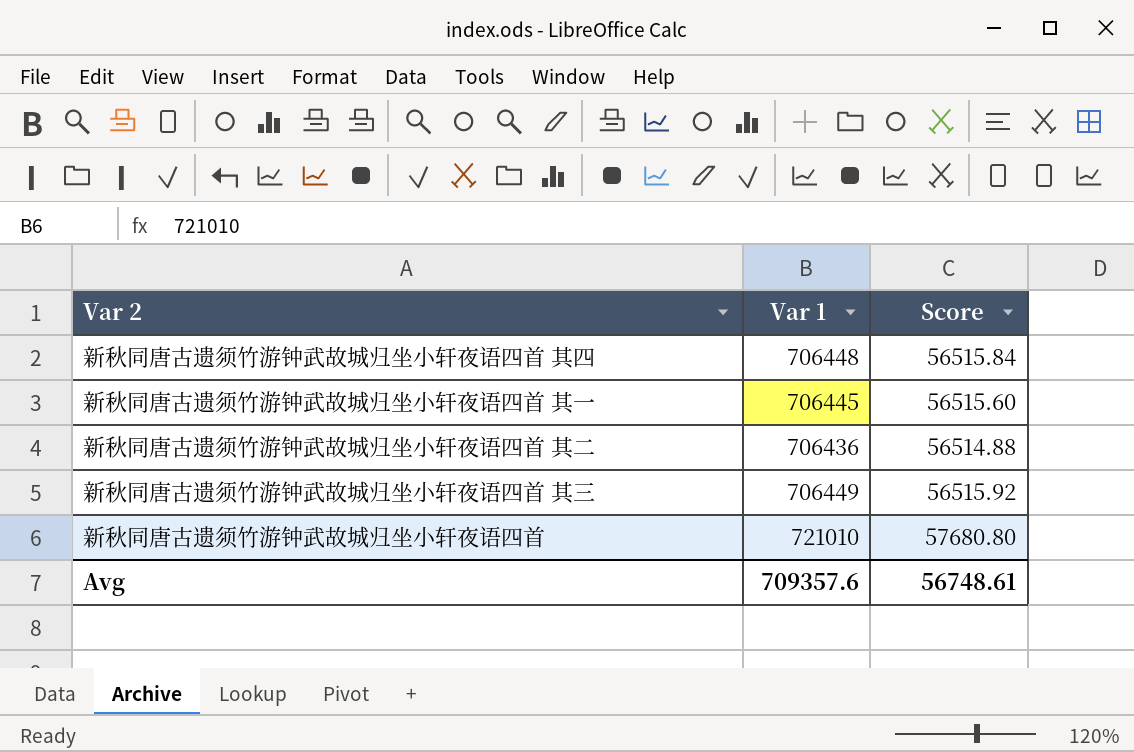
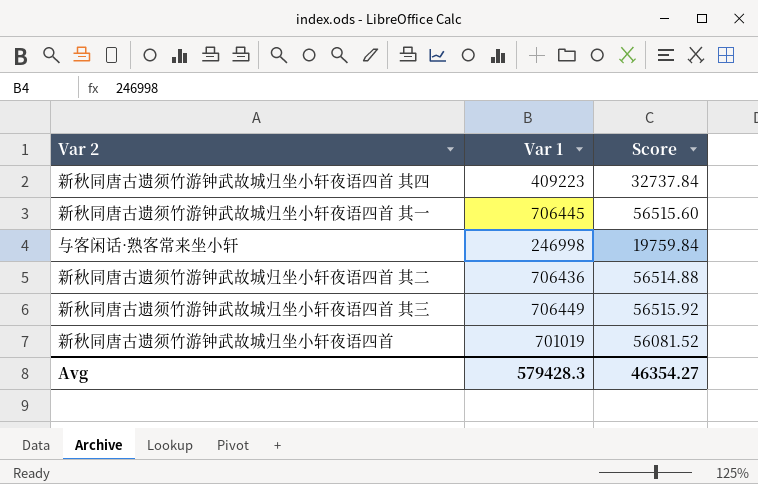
新秋同唐古遗须竹游钟武故城归坐小轩夜语四首 其四 | Var 1: 706448 -> 409223
新秋同唐古遗须竹游钟武故城归坐小轩夜语四首 其四 | Score: 56515.84 -> 32737.84
row 与客闲话·熟客常来坐小轩: none -> 246998 | 19759.84
新秋同唐古遗须竹游钟武故城归坐小轩夜语四首 | Var 1: 721010 -> 701019
新秋同唐古遗须竹游钟武故城归坐小轩夜语四首 | Score: 57680.80 -> 56081.52
Avg | Var 1: 709357.6 -> 579428.3
Avg | Score: 56748.61 -> 46354.27

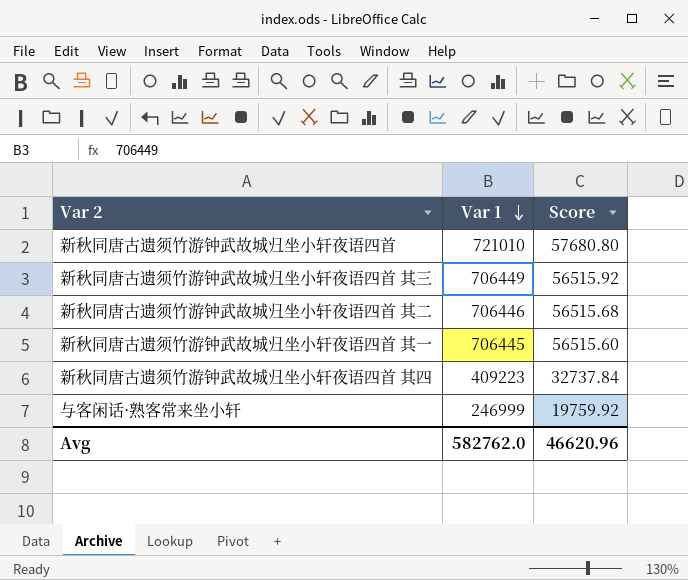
row order: none -> Var 1 descending
新秋同唐古遗须竹游钟武故城归坐小轩夜语四首 | Var 1: 701019 -> 721010
新秋同唐古遗须竹游钟武故城归坐小轩夜语四首 | Score: 56081.52 -> 57680.80
新秋同唐古遗须竹游钟武故城归坐小轩夜语四首 其二 | Var 1: 706436 -> 706446
新秋同唐古遗须竹游钟武故城归坐小轩夜语四首 其二 | Score: 56514.88 -> 56515.68
与客闲话·熟客常来坐小轩 | Var 1: 246998 -> 246999
与客闲话·熟客常来坐小轩 | Score: 19759.84 -> 19759.92
Avg | Var 1: 579428.3 -> 582762.0
Avg | Score: 46354.27 -> 46620.96

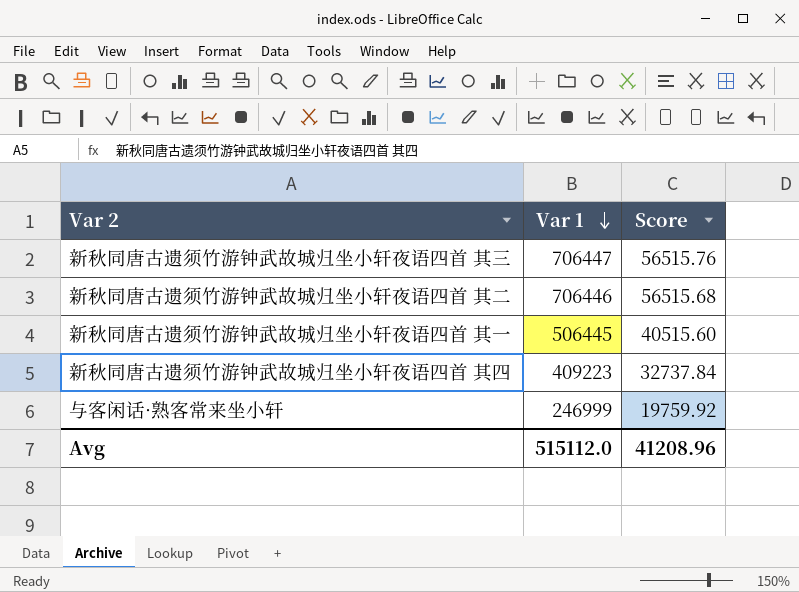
row 新秋同唐古遗须竹游钟武故城归坐小轩夜语四首: 721010 | 57680.80 -> none
新秋同唐古遗须竹游钟武故城归坐小轩夜语四首 其三 | Var 1: 706449 -> 706447
新秋同唐古遗须竹游钟武故城归坐小轩夜语四首 其三 | Score: 56515.92 -> 56515.76
新秋同唐古遗须竹游钟武故城归坐小轩夜语四首 其一 | Var 1: 706445 -> 506445
新秋同唐古遗须竹游钟武故城归坐小轩夜语四首 其一 | Score: 56515.60 -> 40515.60
Avg | Var 1: 582762.0 -> 515112.0
Avg | Score: 46620.96 -> 41208.96

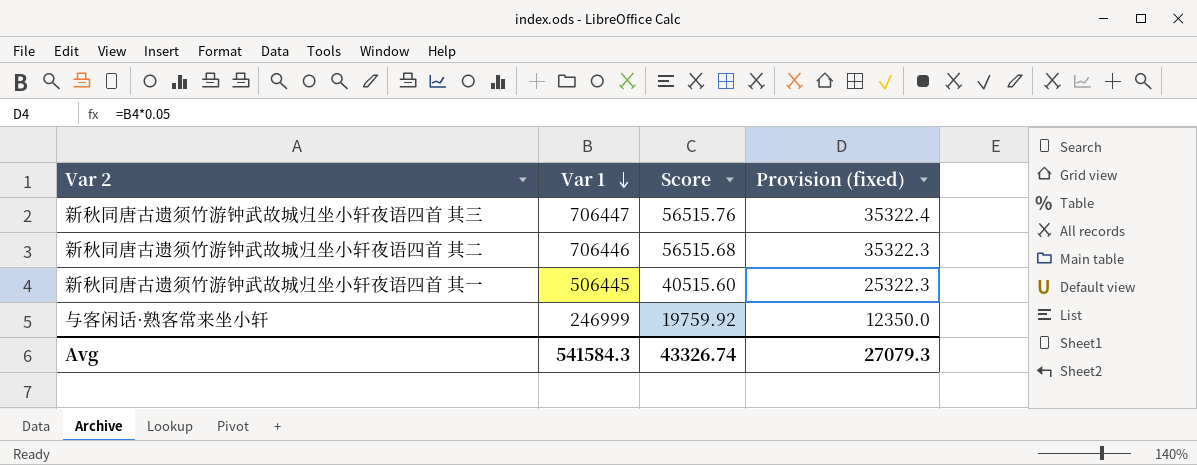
column Provision (fixed) | formula: none -> [Var 1] * 0.05
row 新秋同唐古遗须竹游钟武故城归坐小轩夜语四首 其四: 409223 | 32737.84 -> none
Avg | Var 1: 515112.0 -> 541584.3
Avg | Score: 41208.96 -> 43326.74

